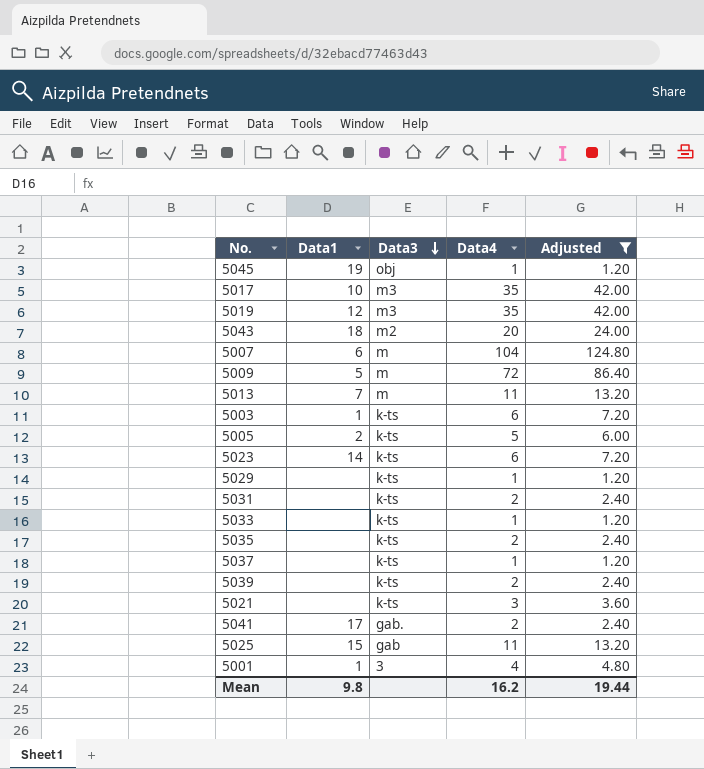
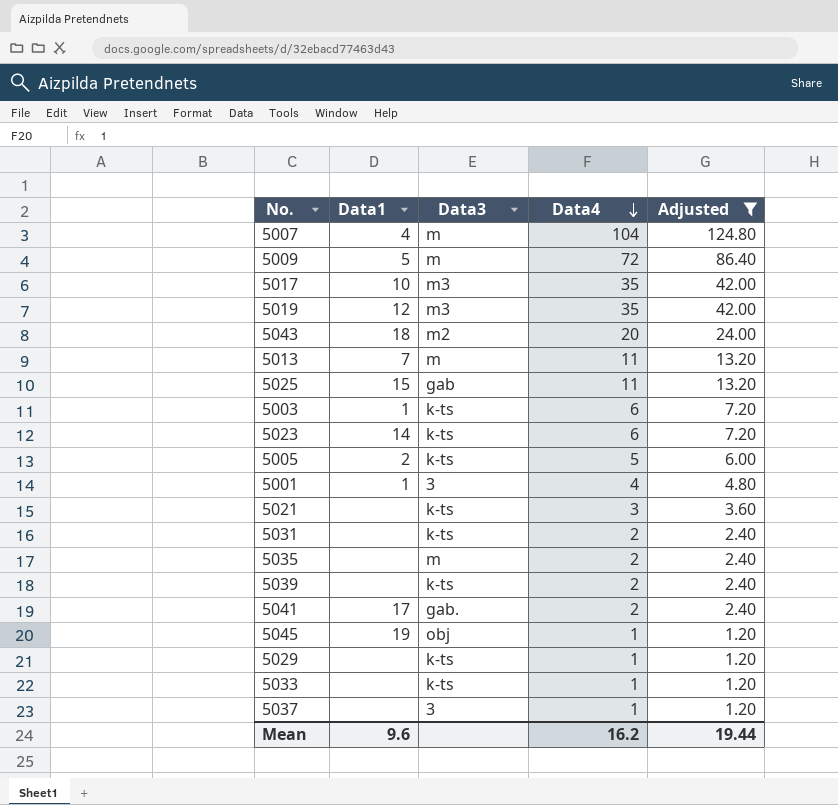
row order: Data3 descending -> Data4 descending
5007 | Data1: 6 -> 4
5035 | Data3: k-ts -> m
5037 | Data3: k-ts -> 3
Mean | Data1: 9.8 -> 9.6

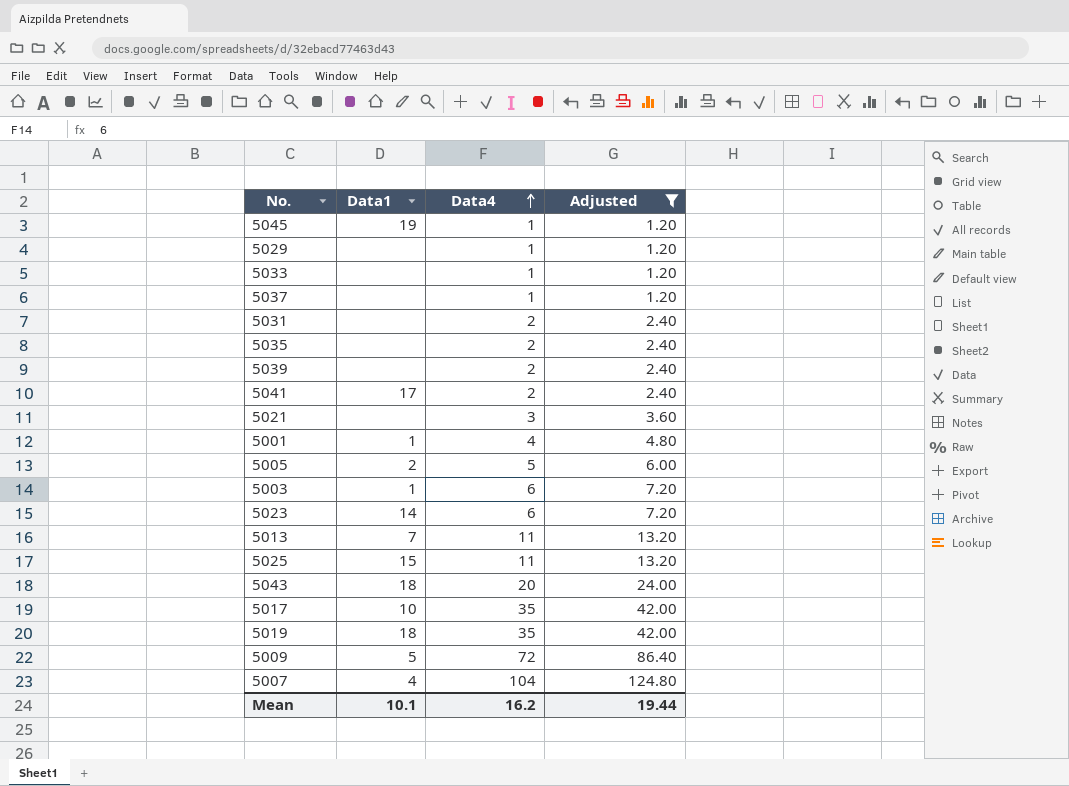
row order: Data4 descending -> Data4 ascending
column Data3 | position: 3 -> none
5019 | Data1: 12 -> 18
Mean | Data1: 9.6 -> 10.1

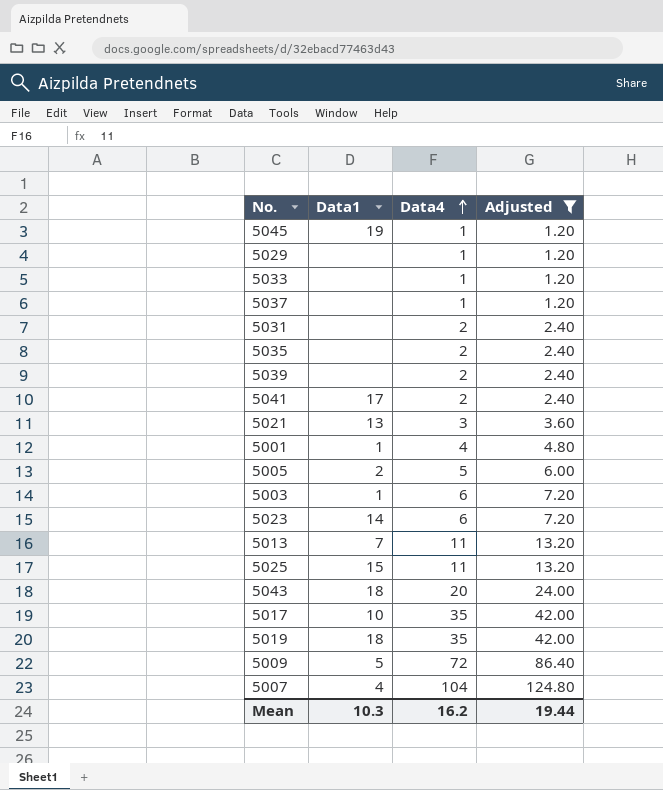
5021 | Data1: none -> 13
Mean | Data1: 10.1 -> 10.3

